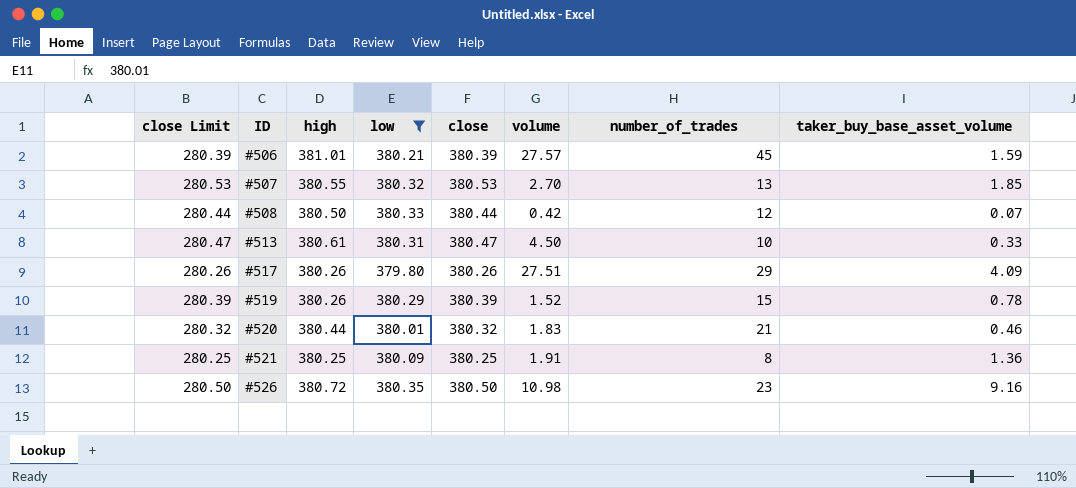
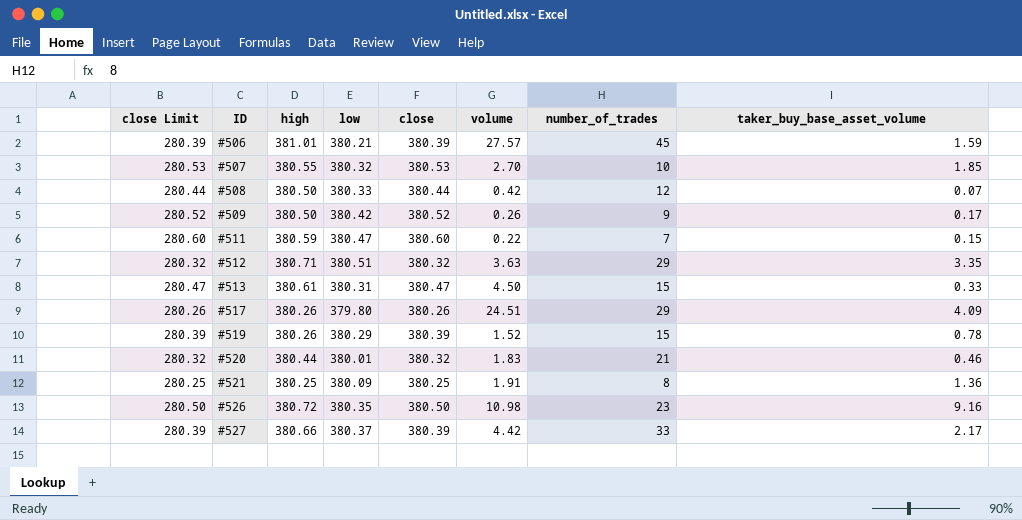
filter: low <= 380.35 -> none
#507 | number_of_trades: 13 -> 10
#513 | number_of_trades: 10 -> 15
#517 | volume: 27.51 -> 24.51

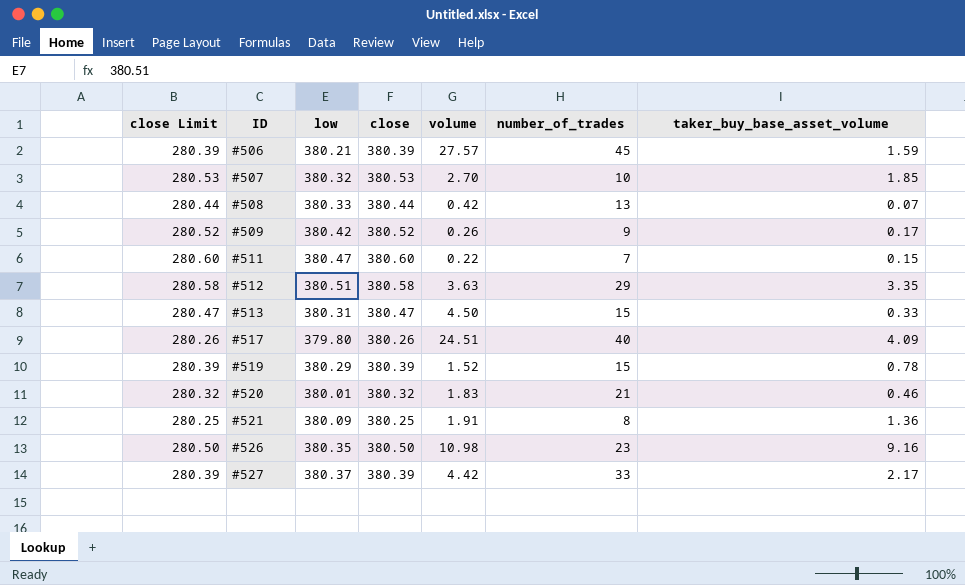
column high | position: 3 -> none
#508 | number_of_trades: 12 -> 13
#512 | close Limit: 280.32 -> 280.58
#512 | close: 380.32 -> 380.58
#517 | number_of_trades: 29 -> 40

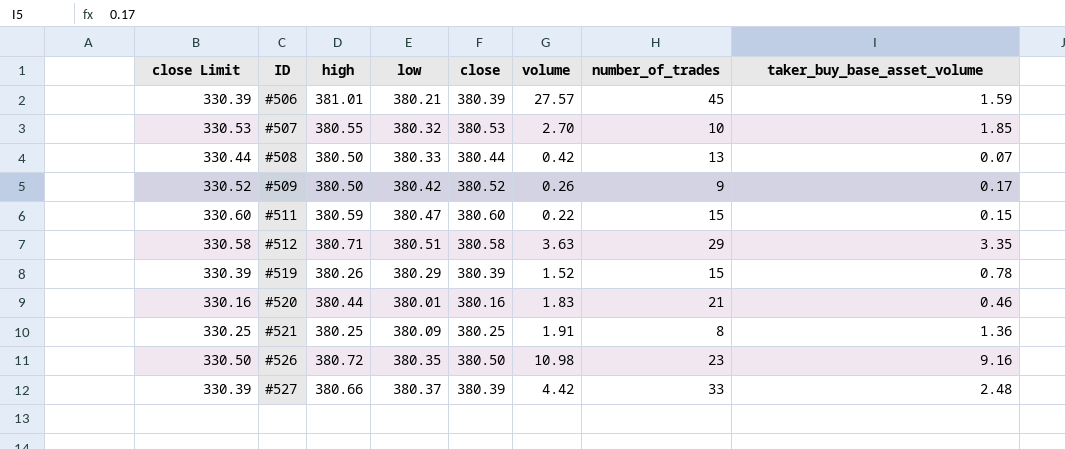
column close Limit | formula: [close] - 100 -> [close] - 50
column high | position: none -> 3
row #513: 280.47 | 380.31 | 380.47 | 4.50 | 15 | 0.33 -> none
row #517: 280.26 | 379.80 | 380.26 | 24.51 | 40 | 4.09 -> none
#511 | number_of_trades: 7 -> 15
#520 | close: 380.32 -> 380.16
#527 | taker_buy_base_asset_volume: 2.17 -> 2.48

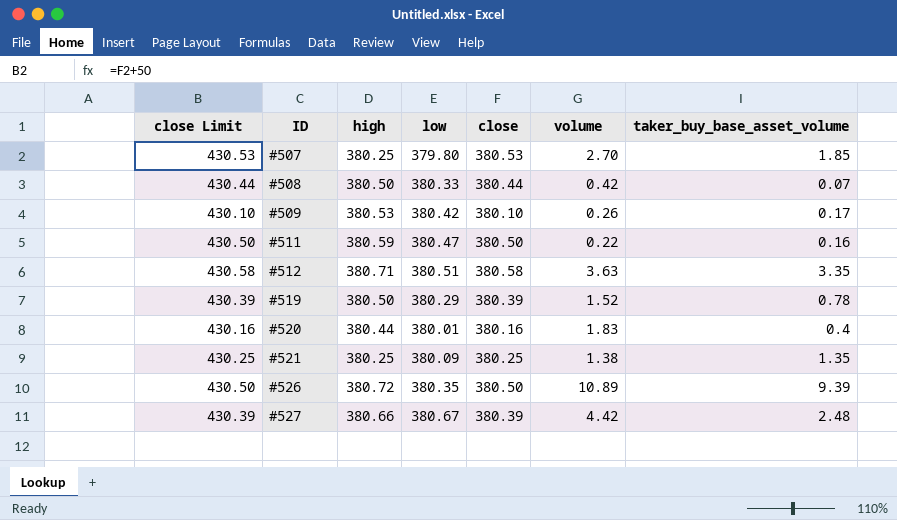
column number_of_trades | position: 7 -> none
column close Limit | formula: [close] - 50 -> [close] + 50
row #506: 330.39 | 381.01 | 380.21 | 380.39 | 27.57 | 45 | 1.59 -> none
#507 | high: 380.55 -> 380.25
#507 | low: 380.32 -> 379.80
#509 | high: 380.50 -> 380.53
#509 | close: 380.52 -> 380.10
#511 | close: 380.60 -> 380.50
#511 | taker_buy_base_asset_volume: 0.15 -> 0.16
#519 | high: 380.26 -> 380.50
#520 | taker_buy_base_asset_volume: 0.46 -> 0.4
#521 | volume: 1.91 -> 1.38
#521 | taker_buy_base_asset_volume: 1.36 -> 1.35
#526 | volume: 10.98 -> 10.89
#526 | taker_buy_base_asset_volume: 9.16 -> 9.39
#527 | low: 380.37 -> 380.67

